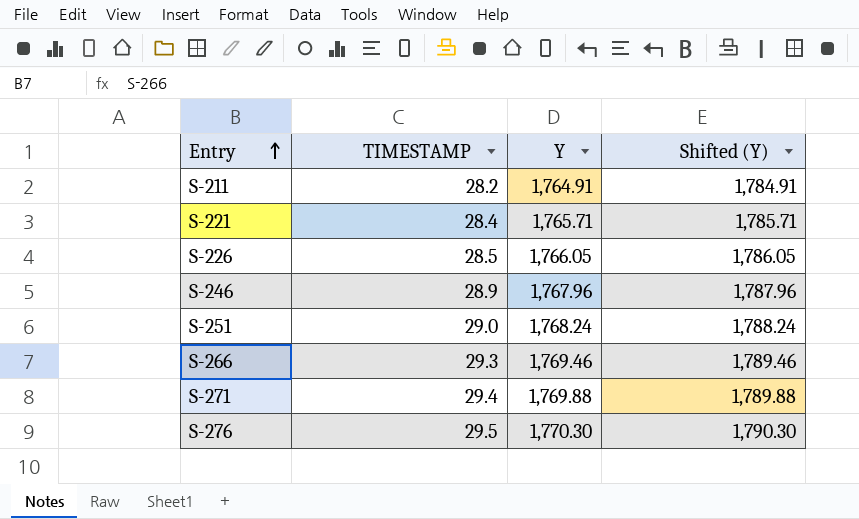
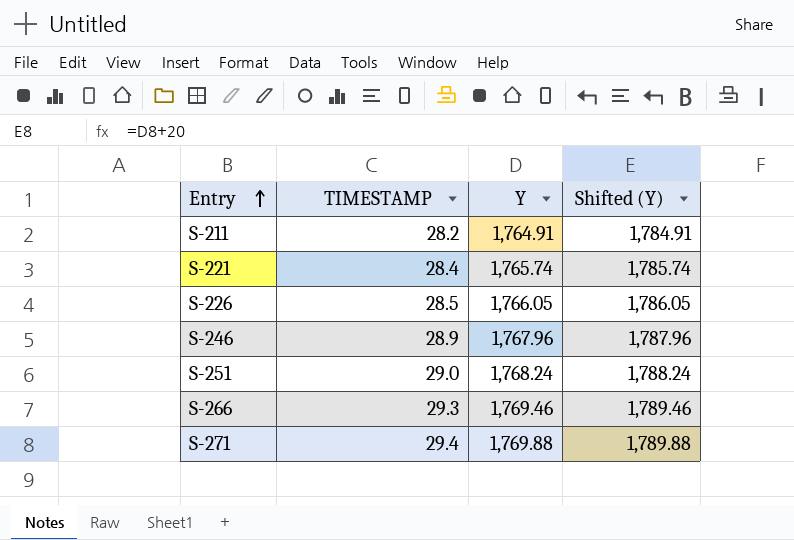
row S-276: 29.5 | 1,770.30 | 1,790.30 -> none
S-221 | Y: 1,765.71 -> 1,765.74
S-221 | Shifted (Y): 1,785.71 -> 1,785.74

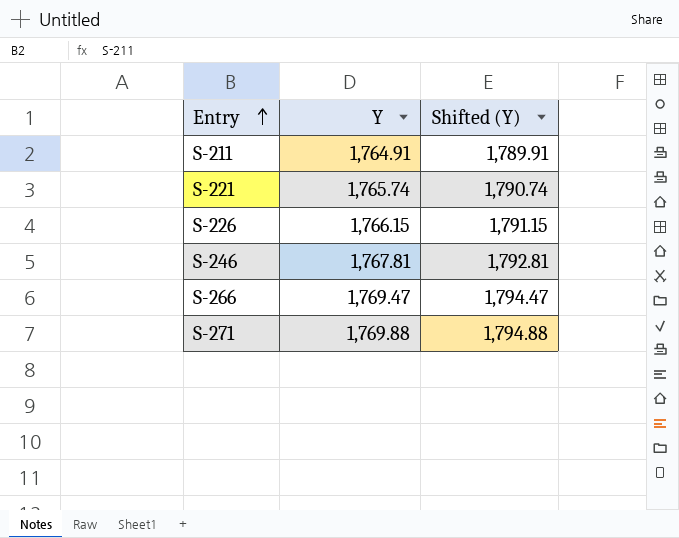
column TIMESTAMP | position: 2 -> none
column Shifted (Y) | formula: [Y] + 20 -> [Y] + 25
row S-251: 29.0 | 1,768.24 | 1,788.24 -> none
S-226 | Y: 1,766.05 -> 1,766.15
S-246 | Y: 1,767.96 -> 1,767.81
S-266 | Y: 1,769.46 -> 1,769.47

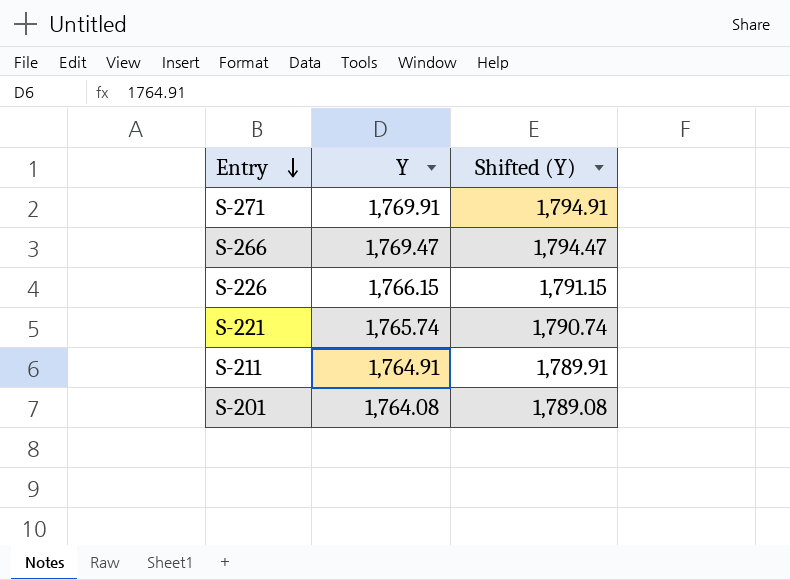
row order: Entry ascending -> Entry descending
row S-246: 1,767.81 | 1,792.81 -> none
S-271 | Y: 1,769.88 -> 1,769.91
S-271 | Shifted (Y): 1,794.88 -> 1,794.91
row S-201: none -> 1,764.08 | 1,789.08

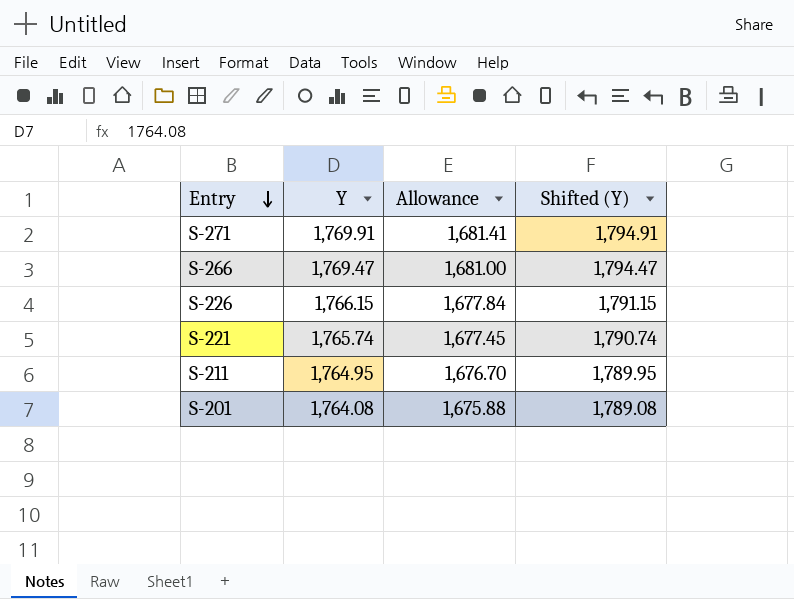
column Allowance | formula: none -> [Y] * 0.95
S-211 | Y: 1,764.91 -> 1,764.95
S-211 | Shifted (Y): 1,789.91 -> 1,789.95

